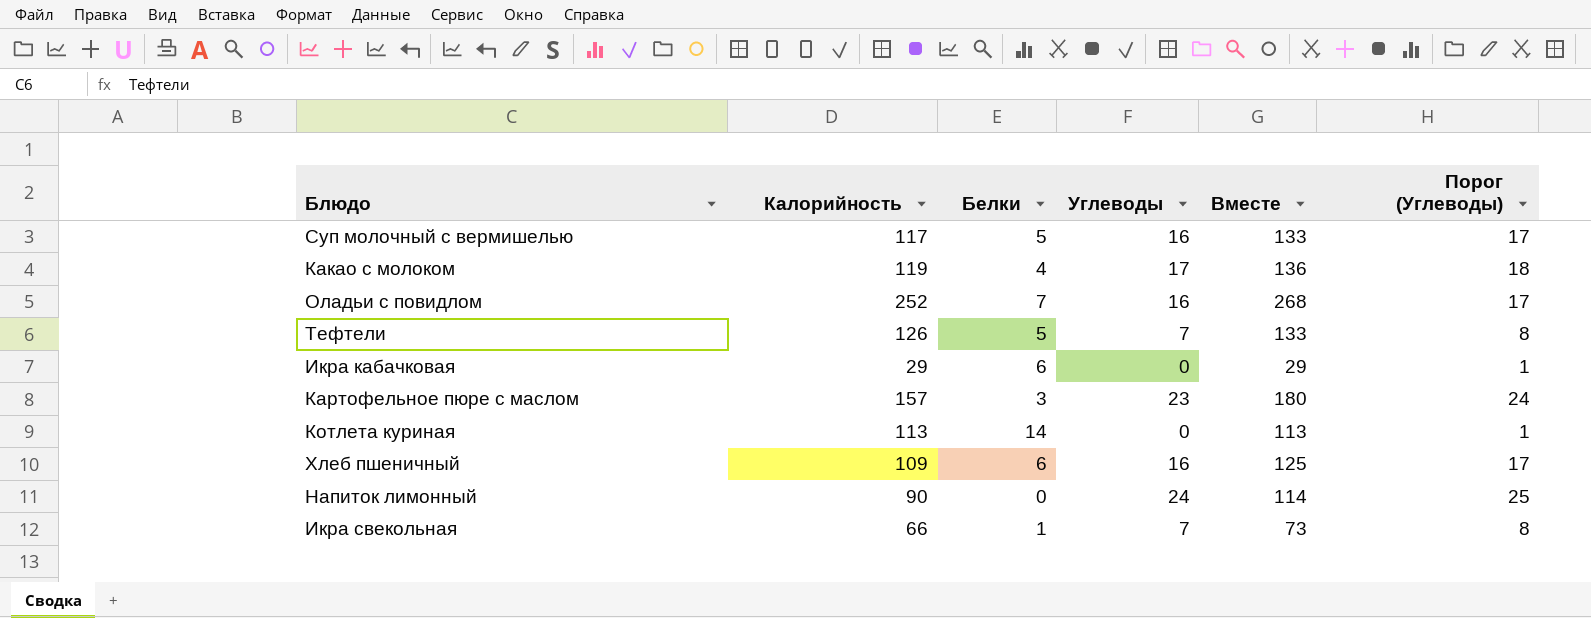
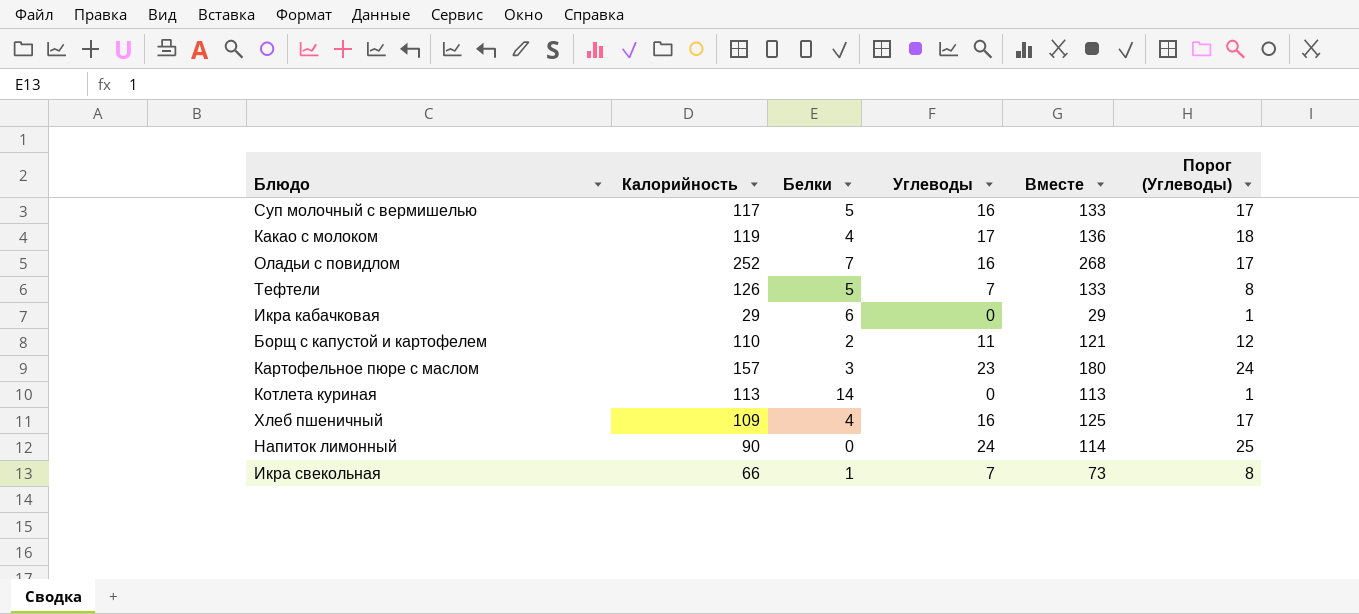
row Борщ с капустой и картофелем: none -> 110 | 2 | 11 | 121 | 12
Хлеб пшеничный | Белки: 6 -> 4

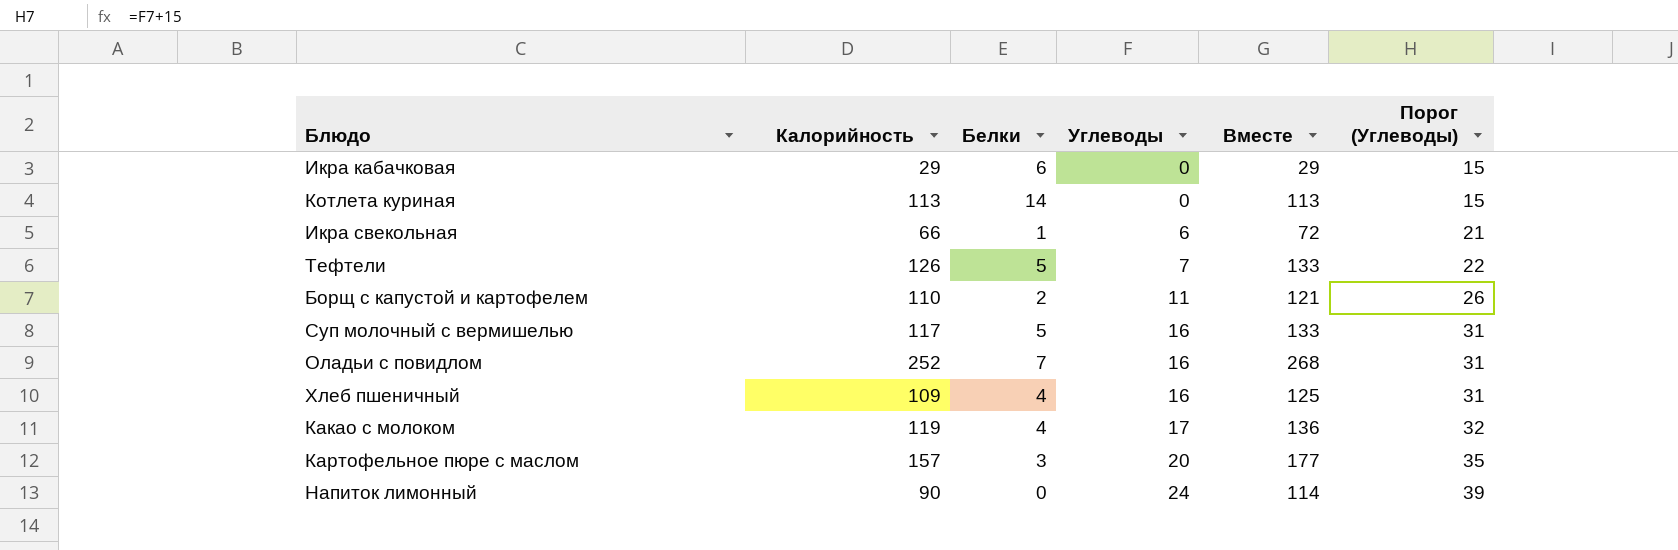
row order: none -> Углеводы ascending
column Порог (Углеводы) | formula: [Углеводы] + 1 -> [Углеводы] + 15
Икра свекольная | Углеводы: 7 -> 6
Икра свекольная | Вместе: 73 -> 72
Картофельное пюре с маслом | Углеводы: 23 -> 20
Картофельное пюре с маслом | Вместе: 180 -> 177

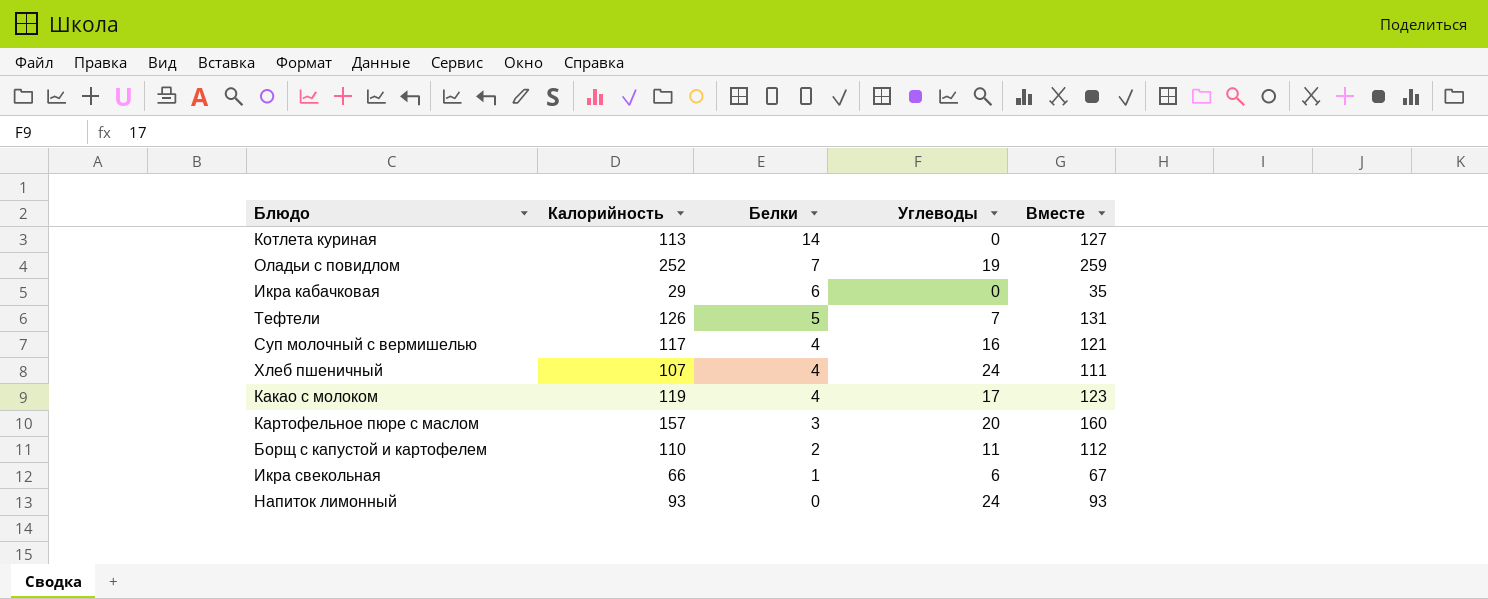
row order: Углеводы ascending -> Белки descending
column Порог (Углеводы) | formula: [Углеводы] + 15 -> none
column Вместе | formula: [Калорийность] + [Углеводы] -> [Калорийность] + [Белки]
Оладьи с повидлом | Углеводы: 16 -> 19
Суп молочный с вермишелью | Белки: 5 -> 4
Хлеб пшеничный | Калорийность: 109 -> 107
Хлеб пшеничный | Углеводы: 16 -> 24
Напиток лимонный | Калорийность: 90 -> 93

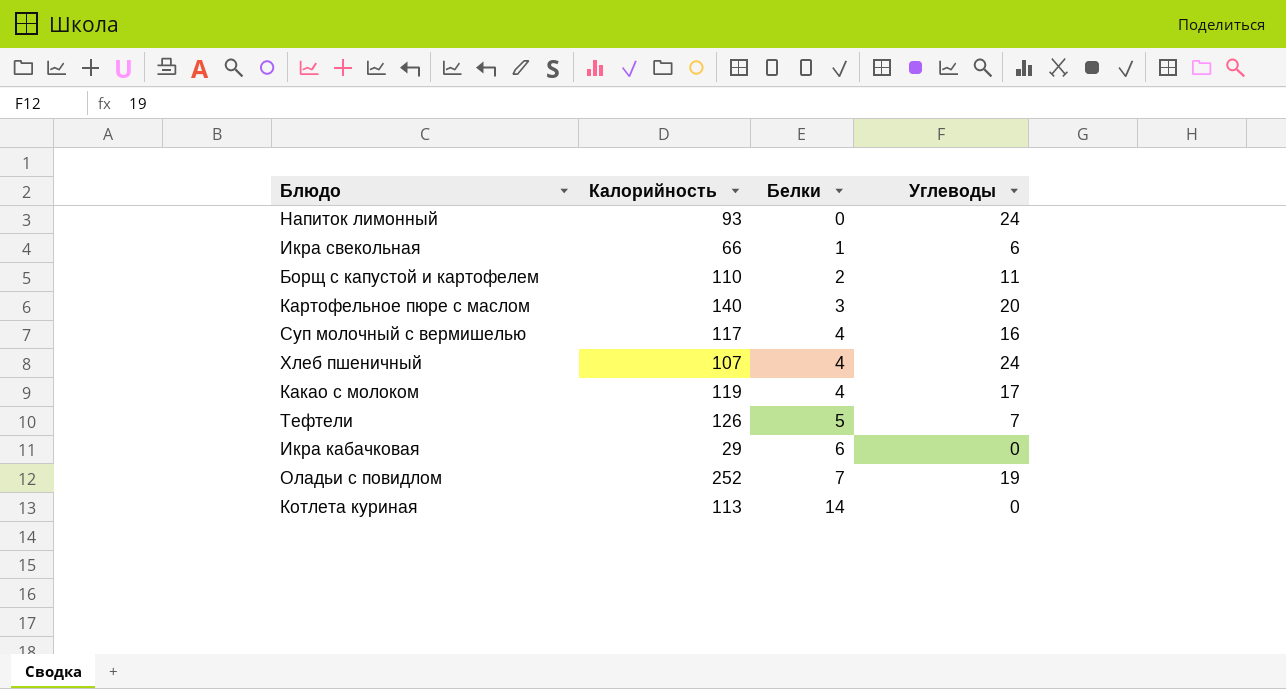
row order: Белки descending -> Белки ascending
column Вместе | formula: [Калорийность] + [Белки] -> none
Картофельное пюре с маслом | Калорийность: 157 -> 140

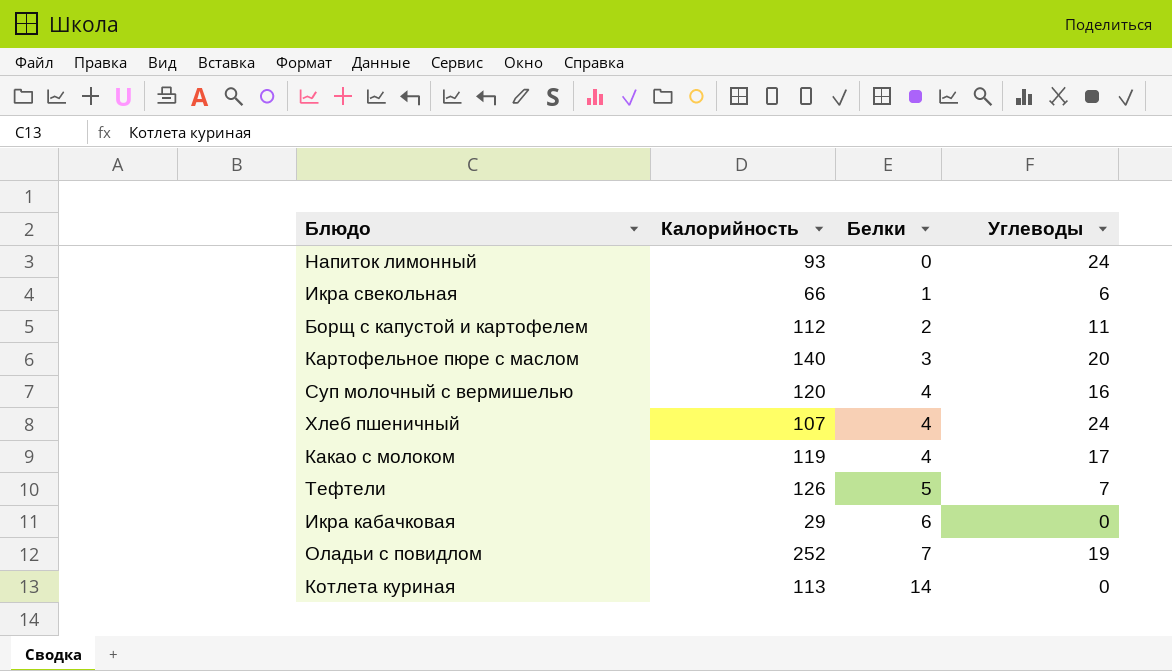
Борщ с капустой и картофелем | Калорийность: 110 -> 112
Суп молочный с вермишелью | Калорийность: 117 -> 120

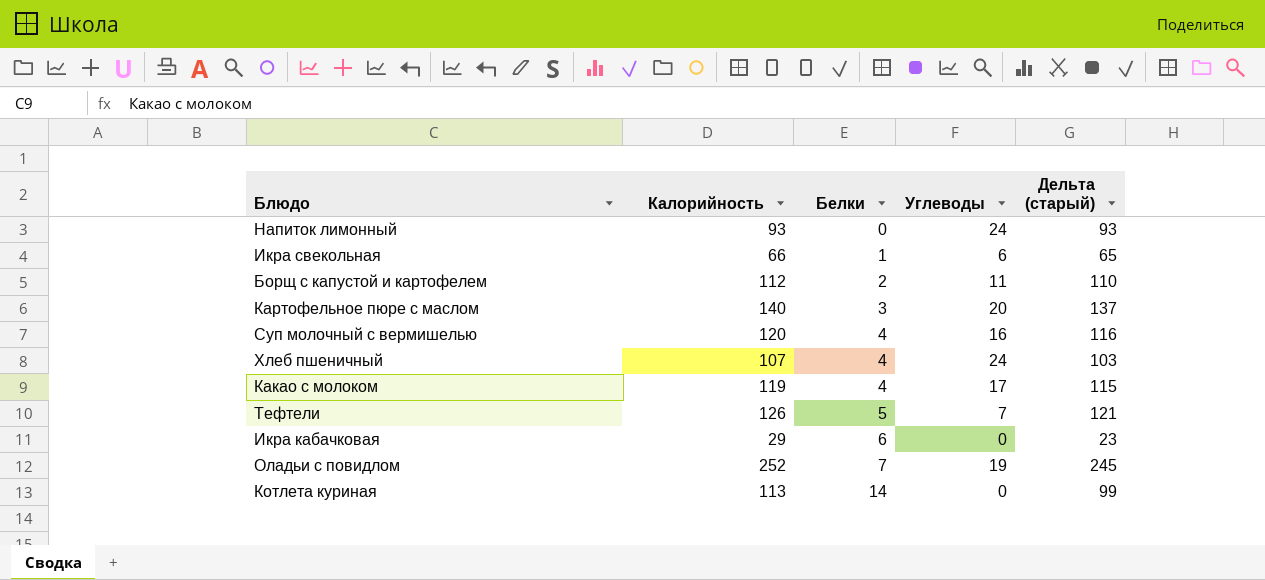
column Дельта (старый) | formula: none -> [Калорийность] - [Белки]

